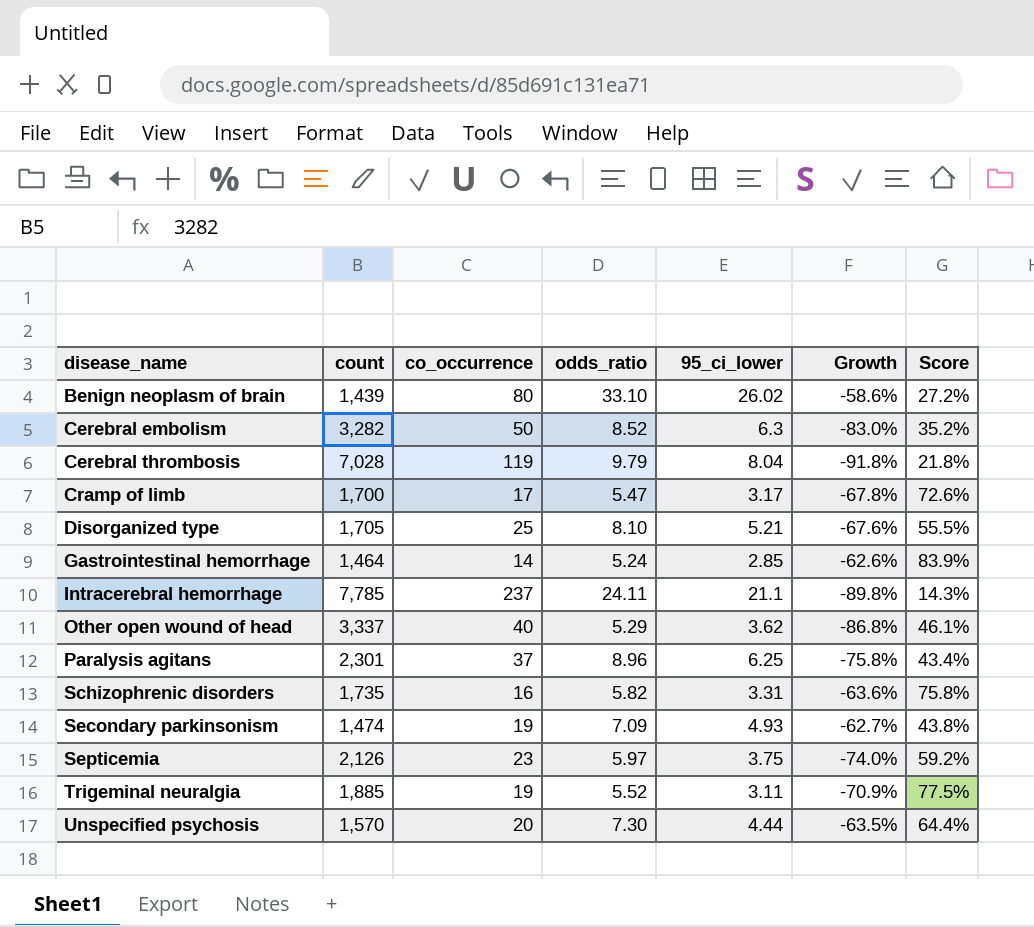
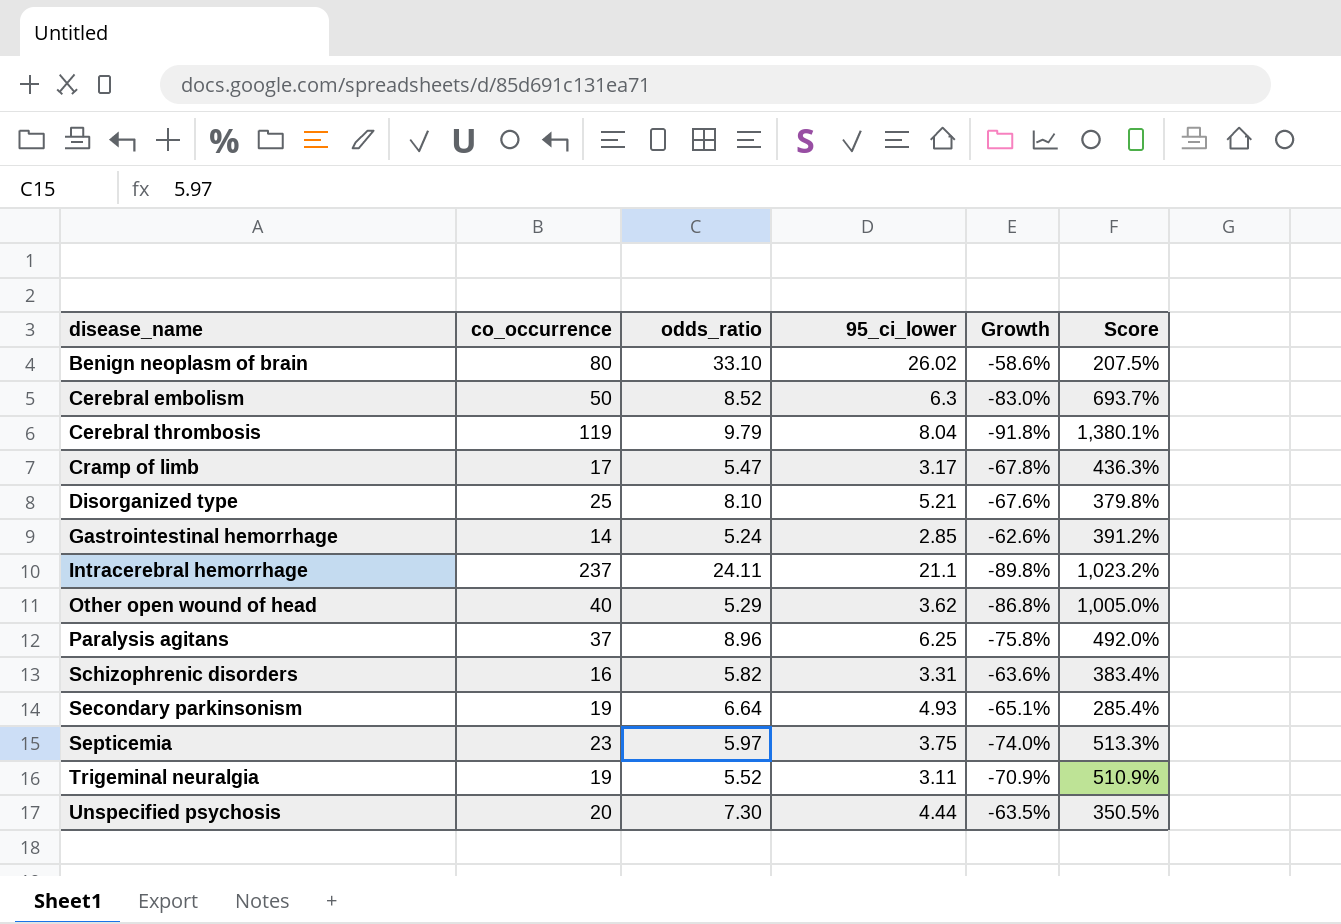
column count | position: 2 -> none
column Score | formula: ([odds_ratio] - [95_ci_lower]) / [95_ci_lower] -> ([co_occurrence] - [95_ci_lower]) / [95_ci_lower]
Secondary parkinsonism | odds_ratio: 7.09 -> 6.64
Secondary parkinsonism | Growth: -62.7% -> -65.1%

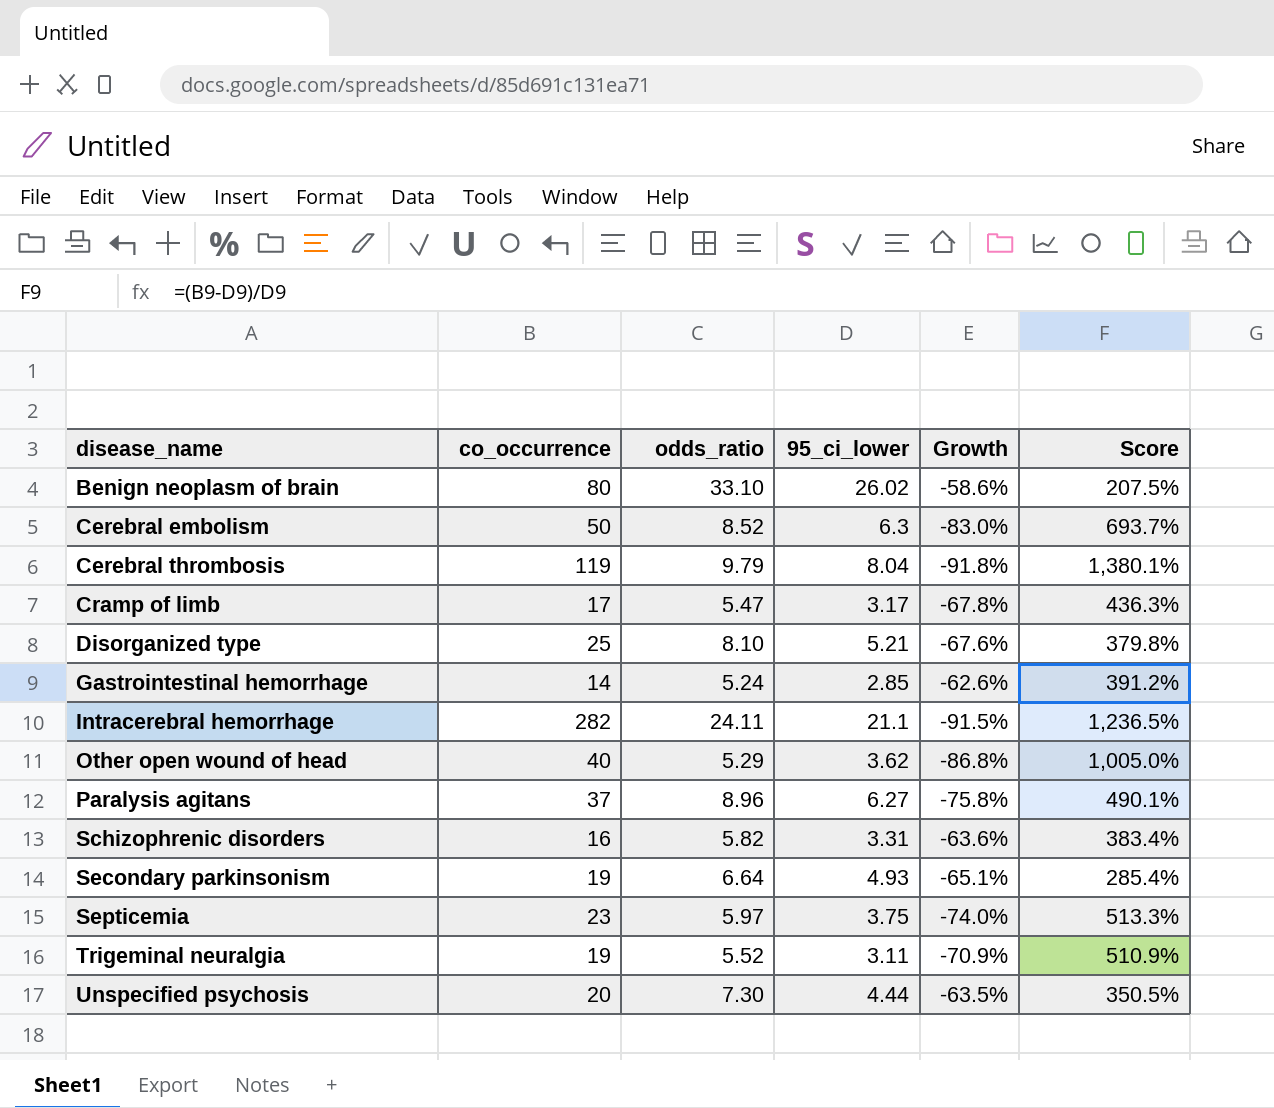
Intracerebral hemorrhage | co_occurrence: 237 -> 282
Intracerebral hemorrhage | Growth: -89.8% -> -91.5%
Intracerebral hemorrhage | Score: 1,023.2% -> 1,236.5%
Paralysis agitans | 95_ci_lower: 6.25 -> 6.27
Paralysis agitans | Score: 492.0% -> 490.1%

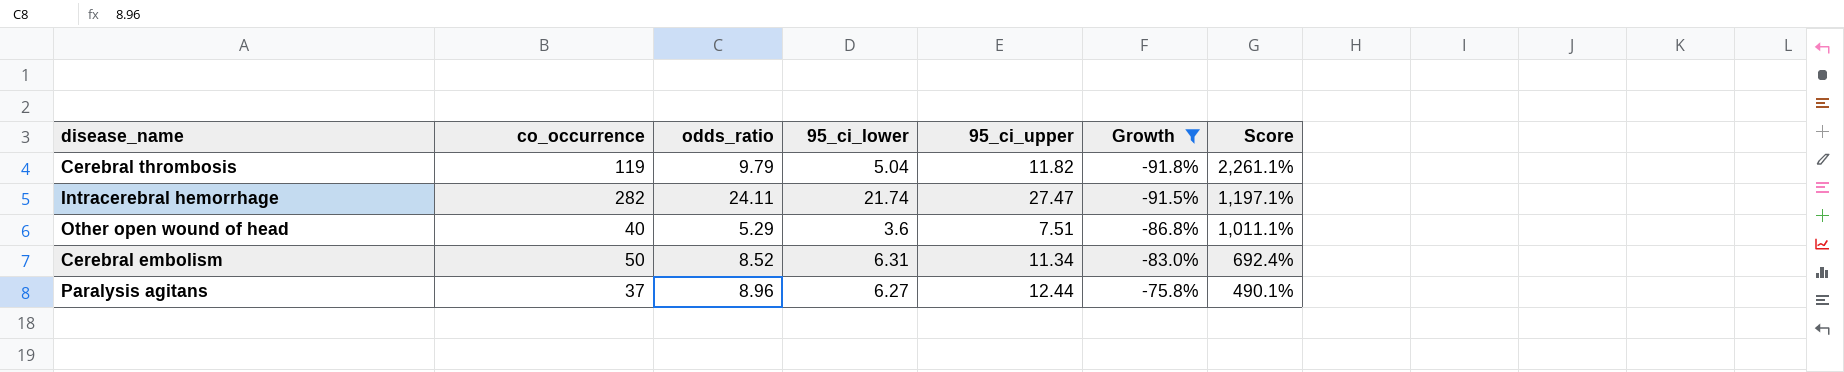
filter: none -> Growth <= -75.8%
row order: disease_name ascending -> Growth ascending
column 95_ci_upper | position: none -> 5
Cerebral thrombosis | 95_ci_lower: 8.04 -> 5.04
Cerebral thrombosis | Score: 1,380.1% -> 2,261.1%
Intracerebral hemorrhage | 95_ci_lower: 21.1 -> 21.74
Intracerebral hemorrhage | Score: 1,236.5% -> 1,197.1%
Other open wound of head | 95_ci_lower: 3.62 -> 3.6
Other open wound of head | Score: 1,005.0% -> 1,011.1%
Cerebral embolism | 95_ci_lower: 6.3 -> 6.31
Cerebral embolism | Score: 693.7% -> 692.4%

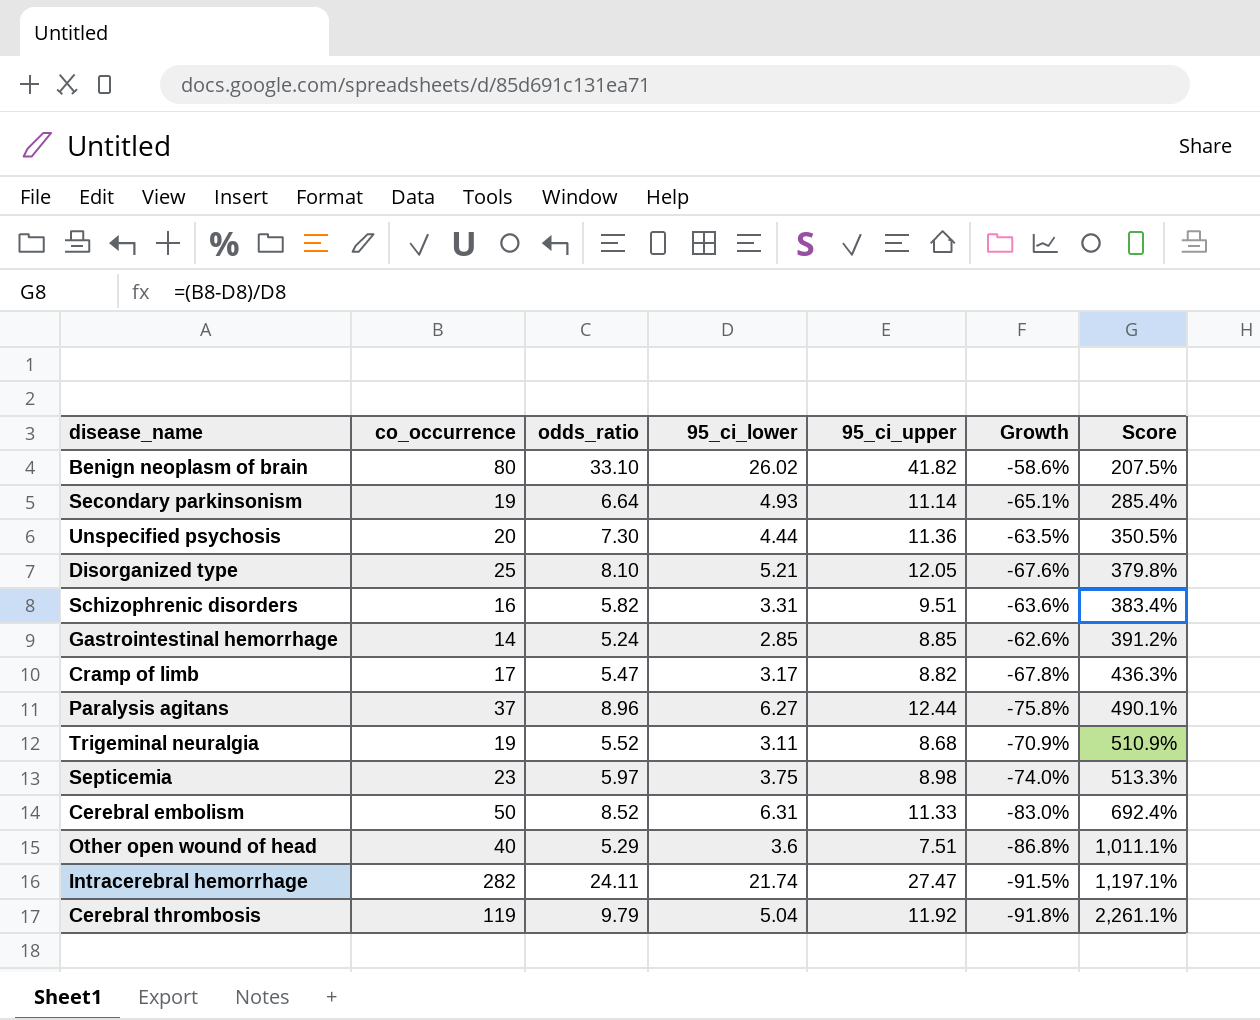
filter: Growth <= -75.8% -> none
row order: Growth ascending -> Score ascending
Cerebral embolism | 95_ci_upper: 11.34 -> 11.33
Cerebral thrombosis | 95_ci_upper: 11.82 -> 11.92

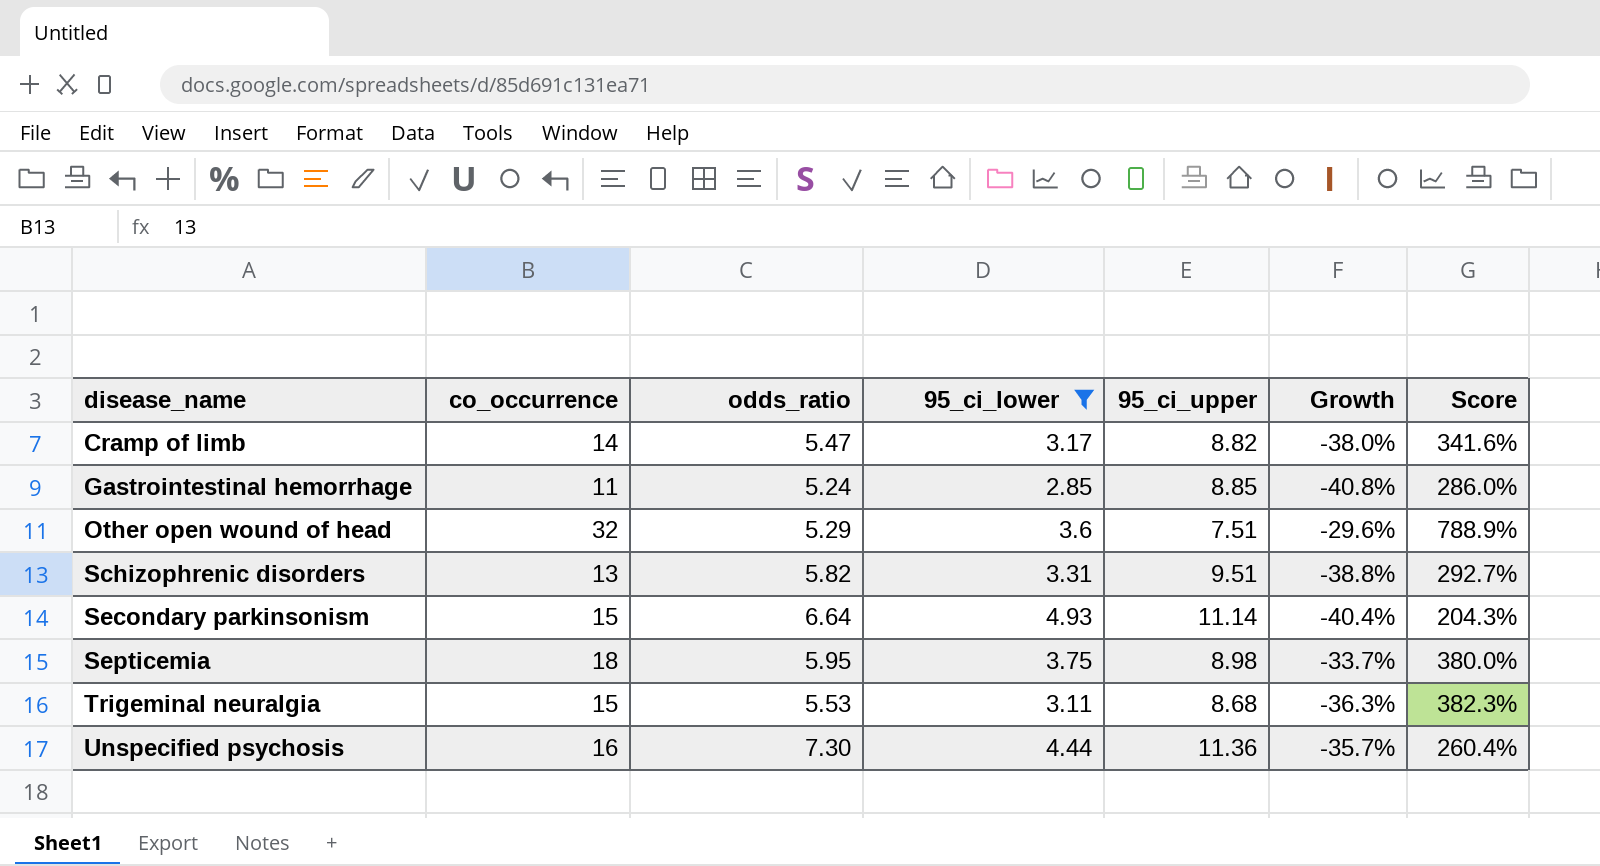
filter: none -> 95_ci_lower <= 4.93
row order: Score ascending -> disease_name ascending
column Growth | formula: ([odds_ratio] - [co_occurrence]) / [co_occurrence] -> ([odds_ratio] - [95_ci_upper]) / [95_ci_upper]
Cramp of limb | co_occurrence: 17 -> 14
Cramp of limb | Score: 436.3% -> 341.6%
Gastrointestinal hemorrhage | co_occurrence: 14 -> 11
Gastrointestinal hemorrhage | Score: 391.2% -> 286.0%
Other open wound of head | co_occurrence: 40 -> 32
Other open wound of head | Score: 1,011.1% -> 788.9%
Schizophrenic disorders | co_occurrence: 16 -> 13
Schizophrenic disorders | Score: 383.4% -> 292.7%
Secondary parkinsonism | co_occurrence: 19 -> 15
Secondary parkinsonism | Score: 285.4% -> 204.3%
Septicemia | co_occurrence: 23 -> 18
Septicemia | odds_ratio: 5.97 -> 5.95
Septicemia | Score: 513.3% -> 380.0%
Trigeminal neuralgia | co_occurrence: 19 -> 15
Trigeminal neuralgia | odds_ratio: 5.52 -> 5.53
Trigeminal neuralgia | Score: 510.9% -> 382.3%
Unspecified psychosis | co_occurrence: 20 -> 16
Unspecified psychosis | Score: 350.5% -> 260.4%

